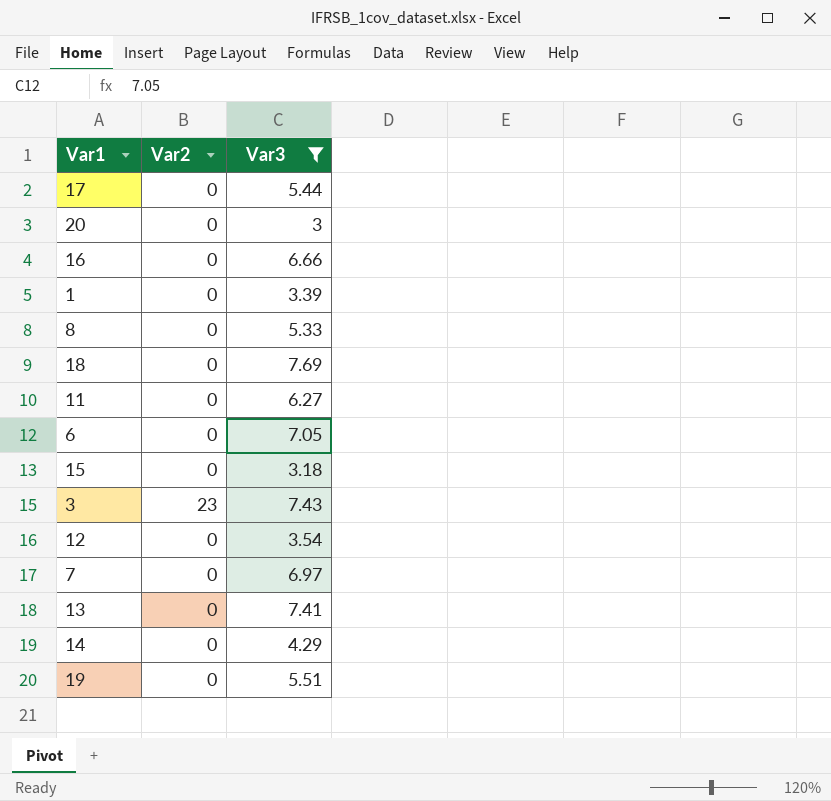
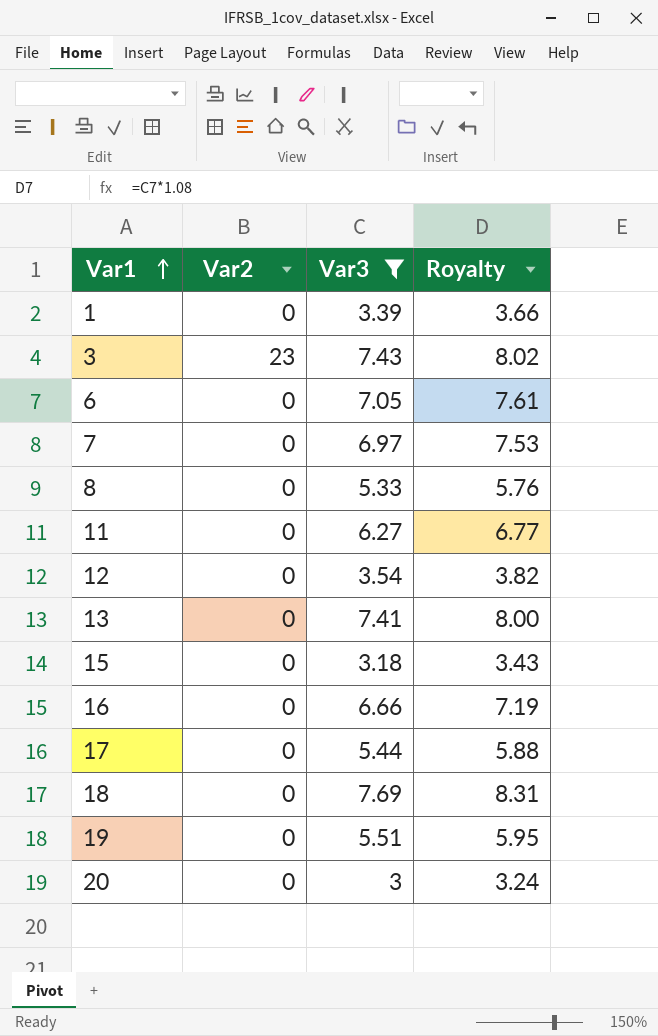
row order: none -> Var1 ascending
column Royalty | formula: none -> [Var3] * 1.08
row 14: 0 | 4.29 -> none

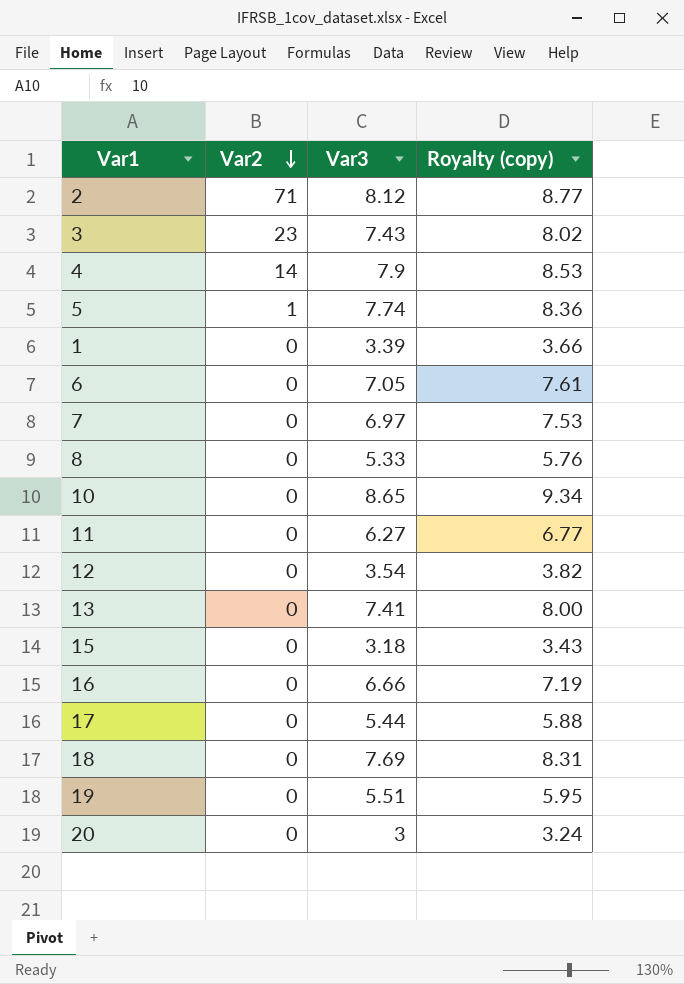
filter: Var3 <= 7.69 -> none
row order: Var1 ascending -> Var2 descending
column name: Royalty -> Royalty (copy)

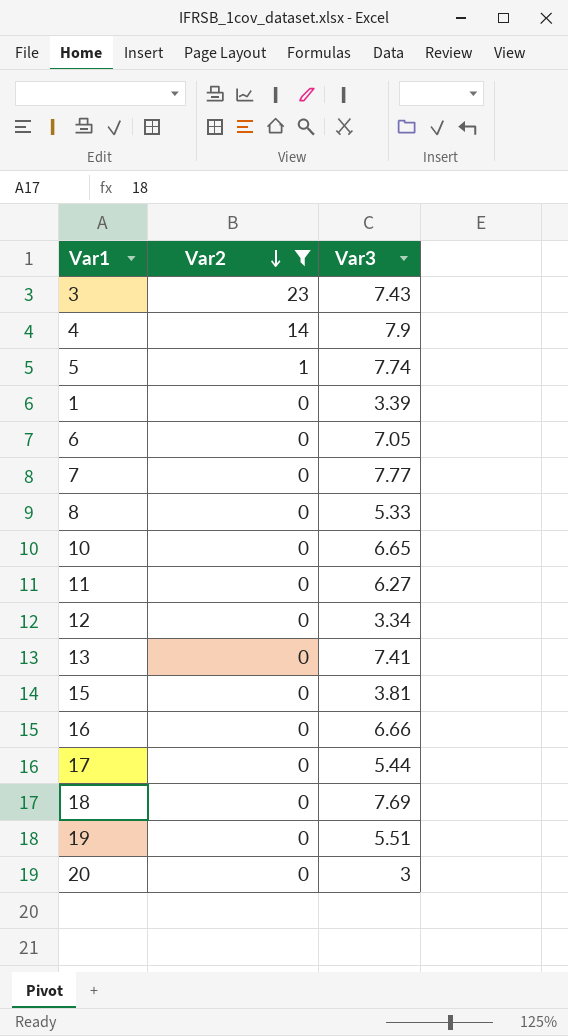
filter: none -> Var2 != 71
column Royalty (copy) | formula: [Var3] * 1.08 -> none
7 | Var3: 6.97 -> 7.77
10 | Var3: 8.65 -> 6.65
12 | Var3: 3.54 -> 3.34
15 | Var3: 3.18 -> 3.81

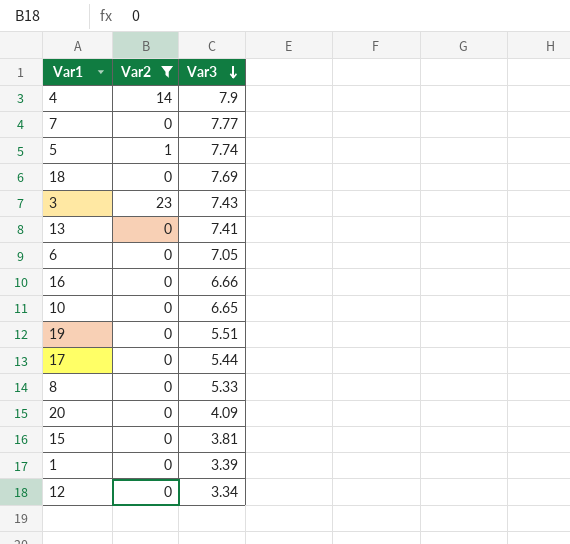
row order: Var2 descending -> Var3 descending
row 11: 0 | 6.27 -> none
20 | Var3: 3 -> 4.09

